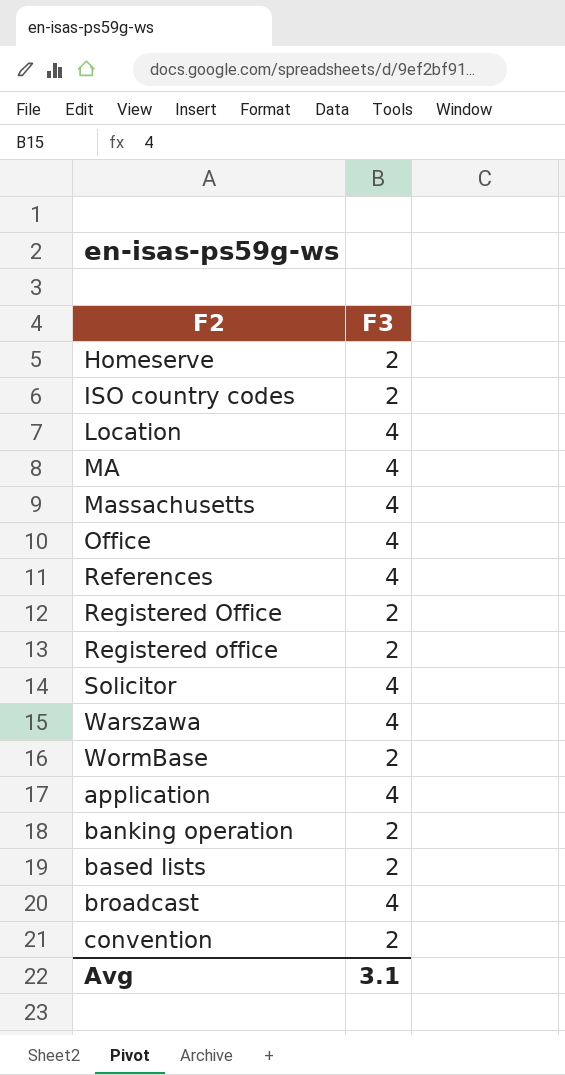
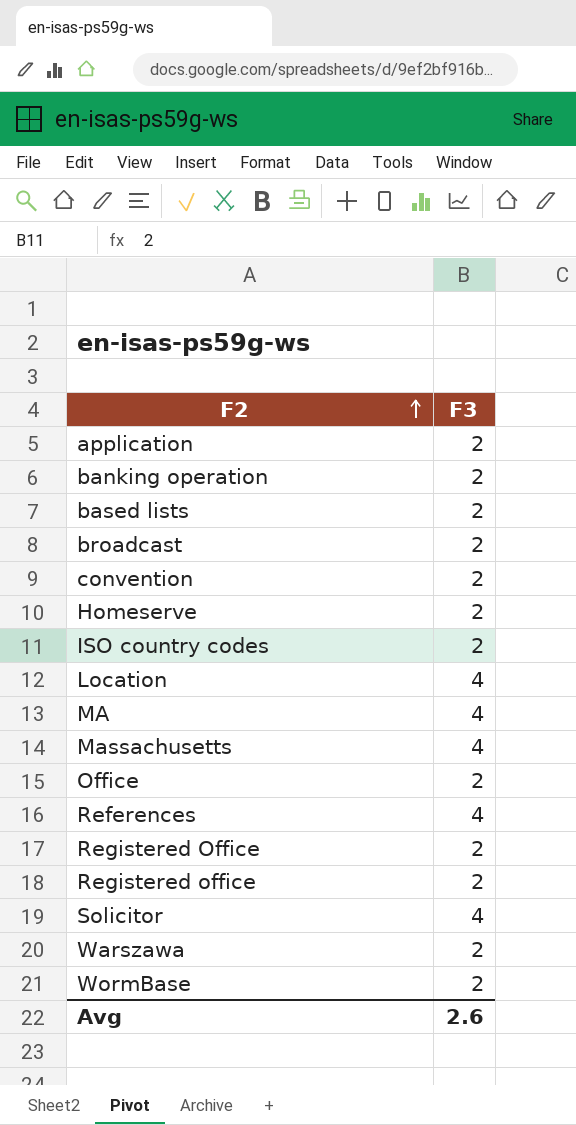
row order: none -> F2 ascending
application | F3: 4 -> 2
broadcast | F3: 4 -> 2
Office | F3: 4 -> 2
Warszawa | F3: 4 -> 2
Avg | F3: 3.1 -> 2.6

